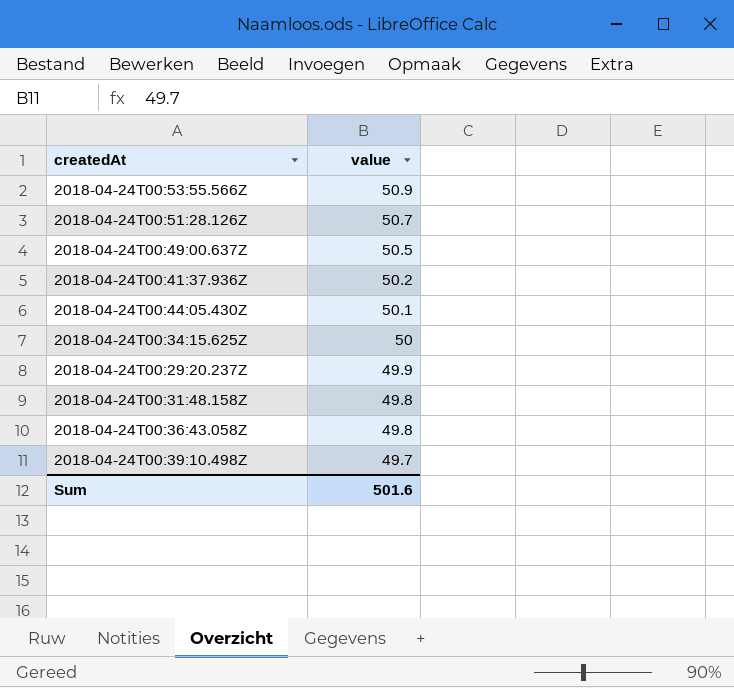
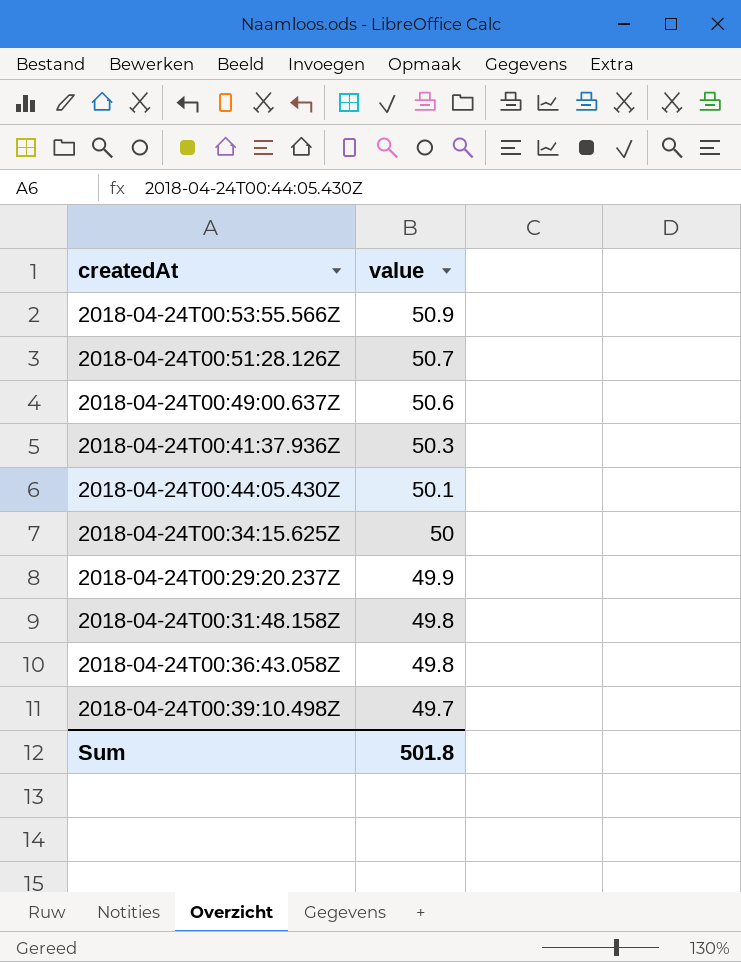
2018-04-24T00:49:00.637Z | value: 50.5 -> 50.6
2018-04-24T00:41:37.936Z | value: 50.2 -> 50.3
Sum | value: 501.6 -> 501.8

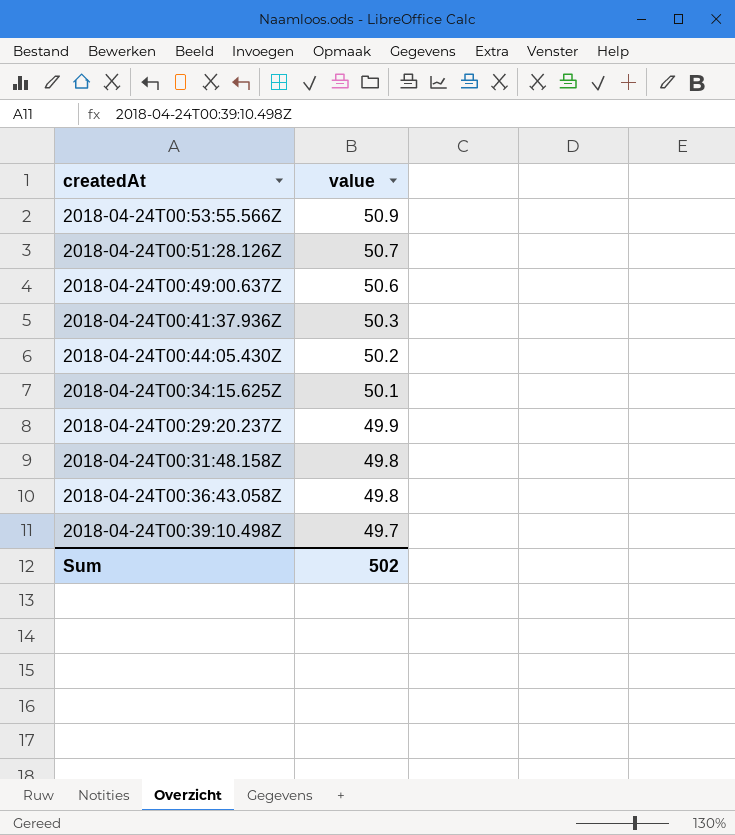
2018-04-24T00:44:05.430Z | value: 50.1 -> 50.2
2018-04-24T00:34:15.625Z | value: 50 -> 50.1
Sum | value: 501.8 -> 502

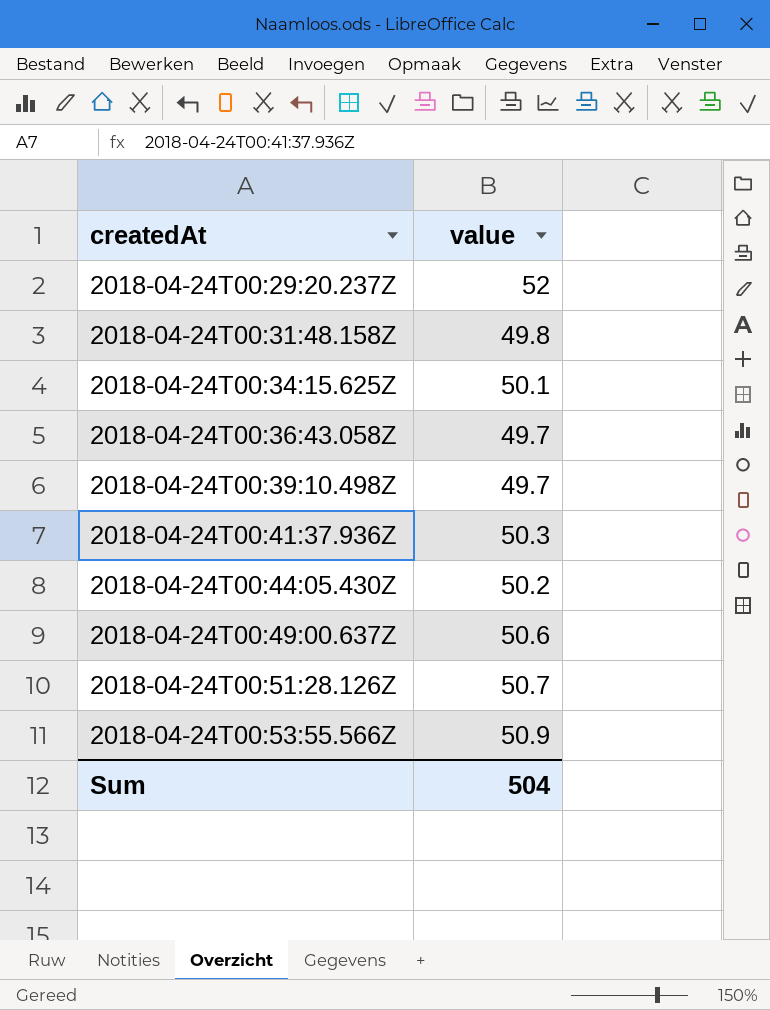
row order: value descending -> createdAt ascending
2018-04-24T00:29:20.237Z | value: 49.9 -> 52
2018-04-24T00:36:43.058Z | value: 49.8 -> 49.7
Sum | value: 502 -> 504

